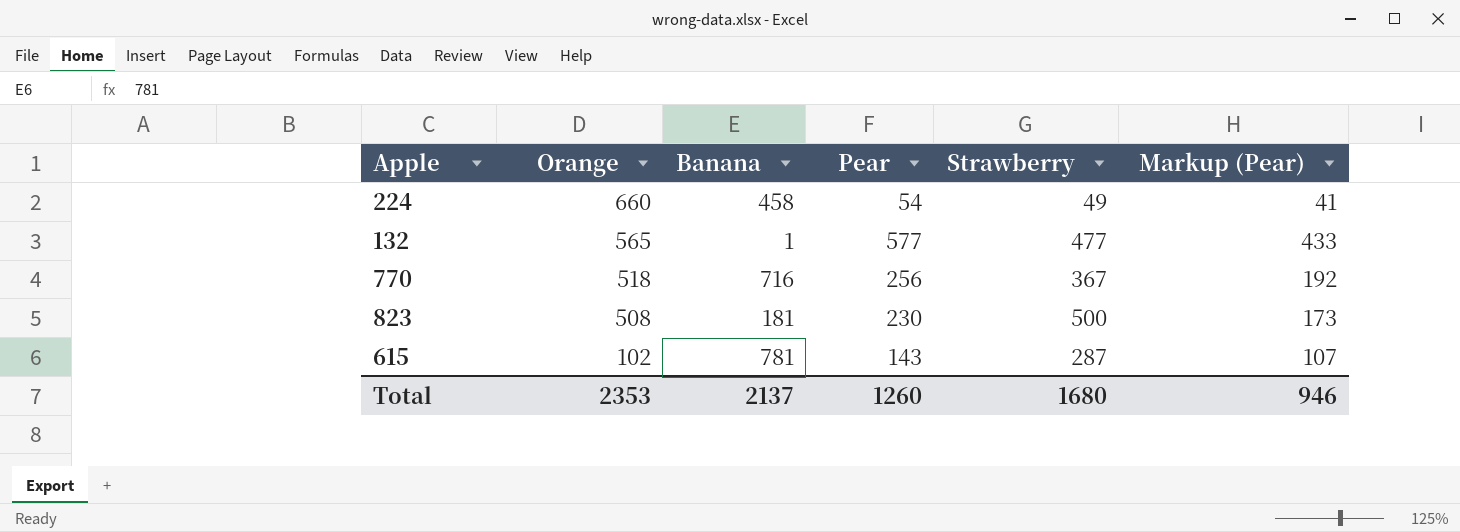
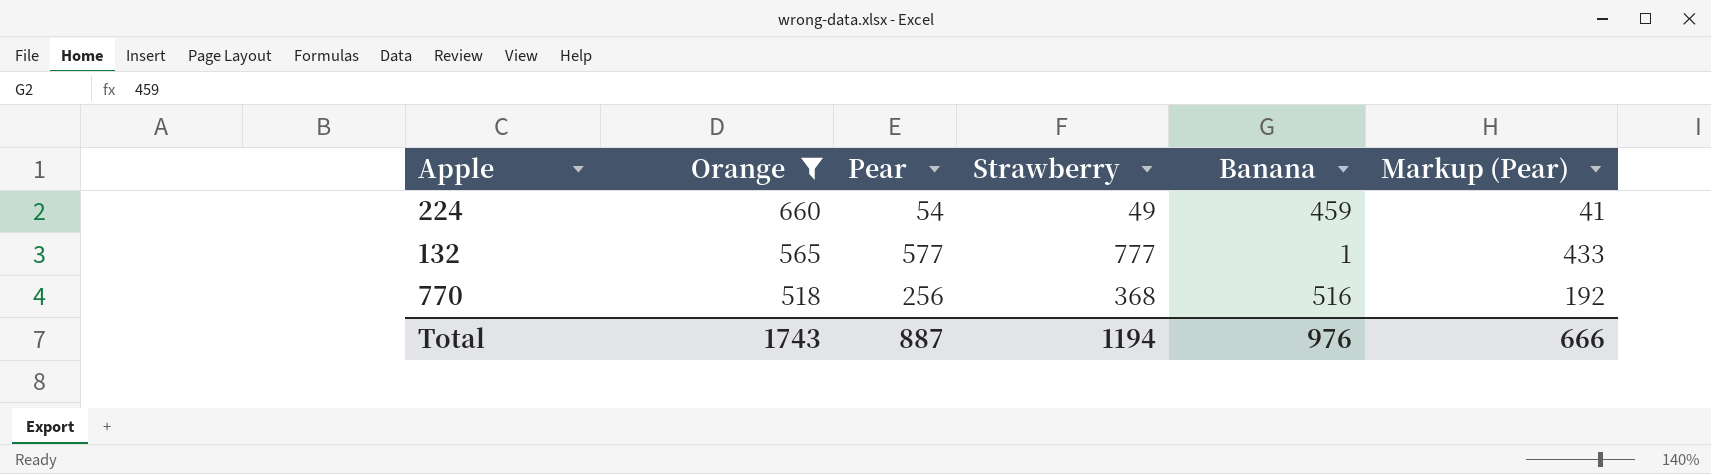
filter: none -> Orange >= 518
column Banana | position: 3 -> 5
224 | Banana: 458 -> 459
132 | Strawberry: 477 -> 777
770 | Strawberry: 367 -> 368
770 | Banana: 716 -> 516
Total | Orange: 2353 -> 1743
Total | Pear: 1260 -> 887
Total | Strawberry: 1680 -> 1194
Total | Banana: 2137 -> 976
Total | Markup (Pear): 946 -> 666

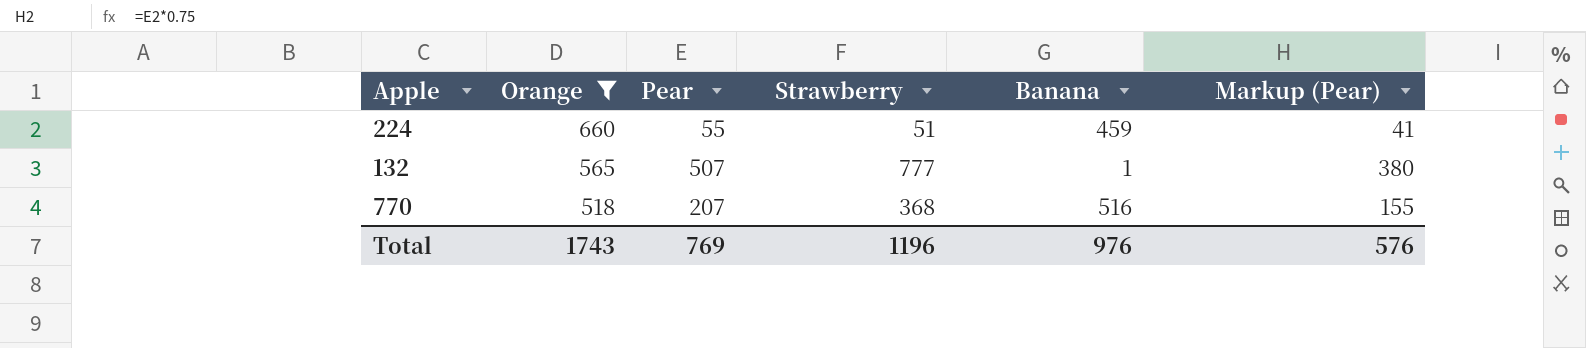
224 | Pear: 54 -> 55
224 | Strawberry: 49 -> 51
132 | Pear: 577 -> 507
132 | Markup (Pear): 433 -> 380
770 | Pear: 256 -> 207
770 | Markup (Pear): 192 -> 155
Total | Pear: 887 -> 769
Total | Strawberry: 1194 -> 1196
Total | Markup (Pear): 666 -> 576

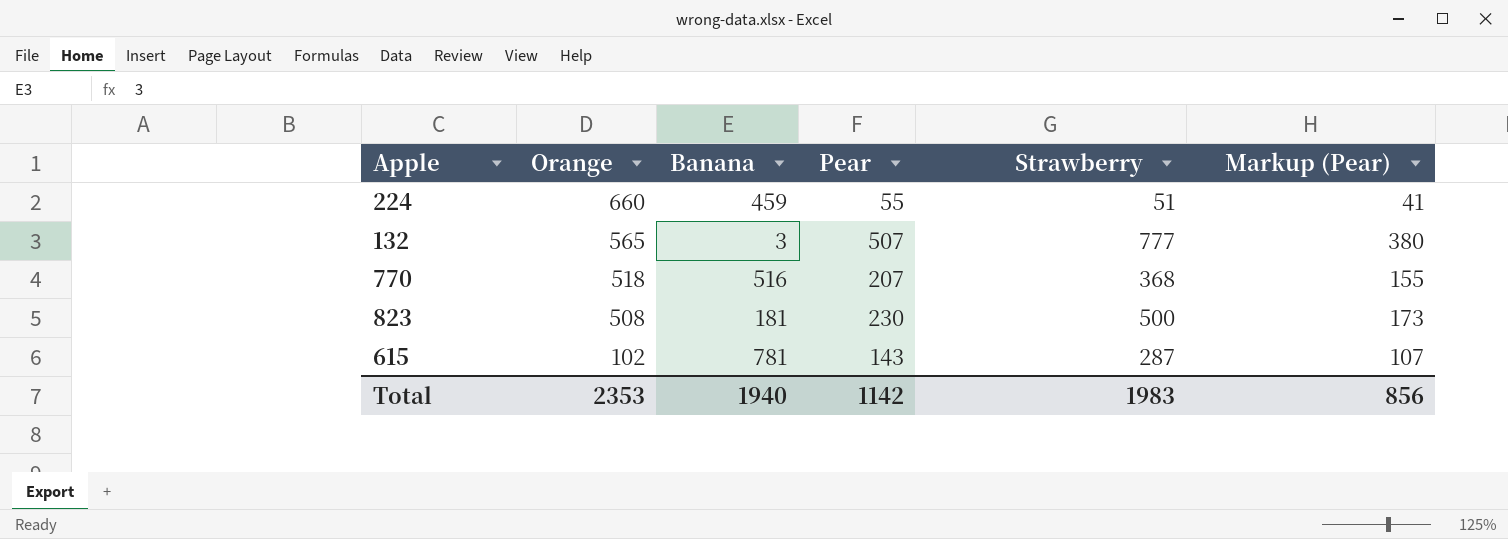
filter: Orange >= 518 -> none
column Banana | position: 5 -> 3
132 | Banana: 1 -> 3
Total | Orange: 1743 -> 2353
Total | Banana: 976 -> 1940
Total | Pear: 769 -> 1142
Total | Strawberry: 1196 -> 1983
Total | Markup (Pear): 576 -> 856

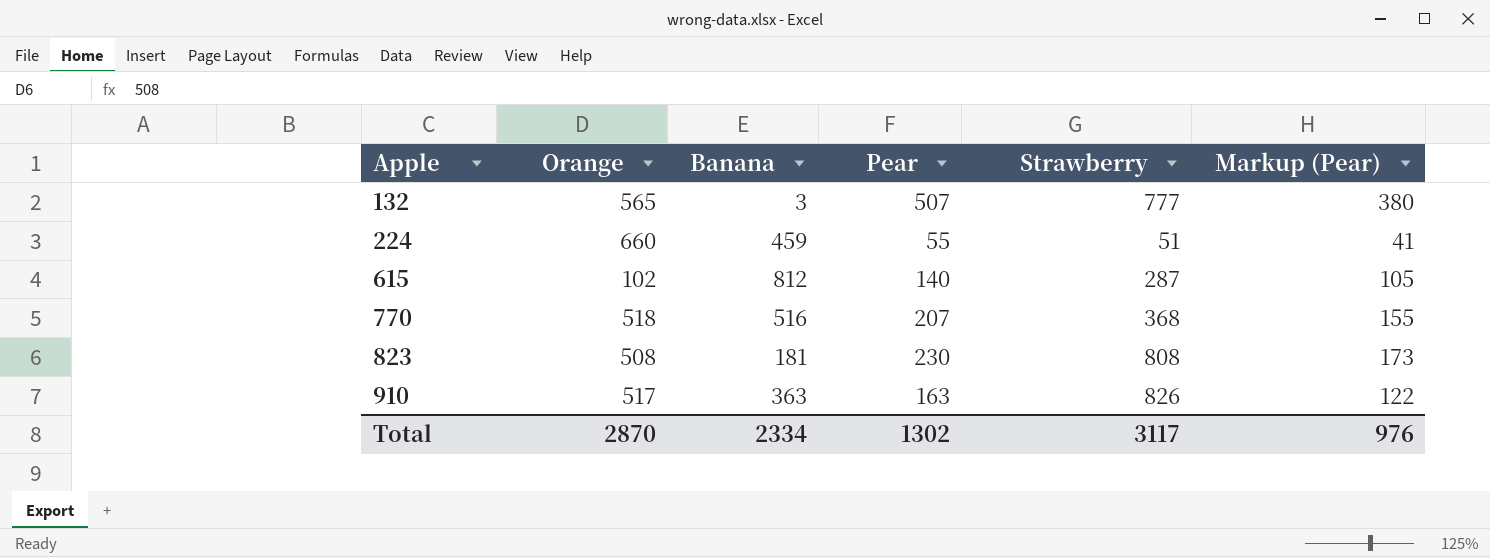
row order: Orange descending -> Apple ascending
615 | Banana: 781 -> 812
615 | Pear: 143 -> 140
615 | Markup (Pear): 107 -> 105
823 | Strawberry: 500 -> 808
row 910: none -> 517 | 363 | 163 | 826 | 122
Total | Orange: 2353 -> 2870
Total | Banana: 1940 -> 2334
Total | Pear: 1142 -> 1302
Total | Strawberry: 1983 -> 3117
Total | Markup (Pear): 856 -> 976

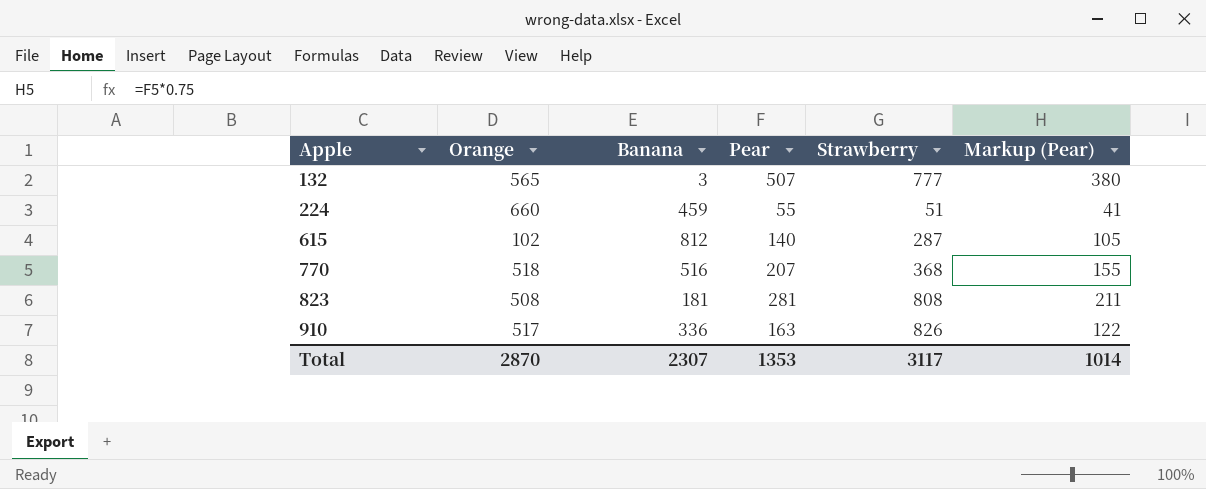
823 | Pear: 230 -> 281
823 | Markup (Pear): 173 -> 211
910 | Banana: 363 -> 336
Total | Banana: 2334 -> 2307
Total | Pear: 1302 -> 1353
Total | Markup (Pear): 976 -> 1014

